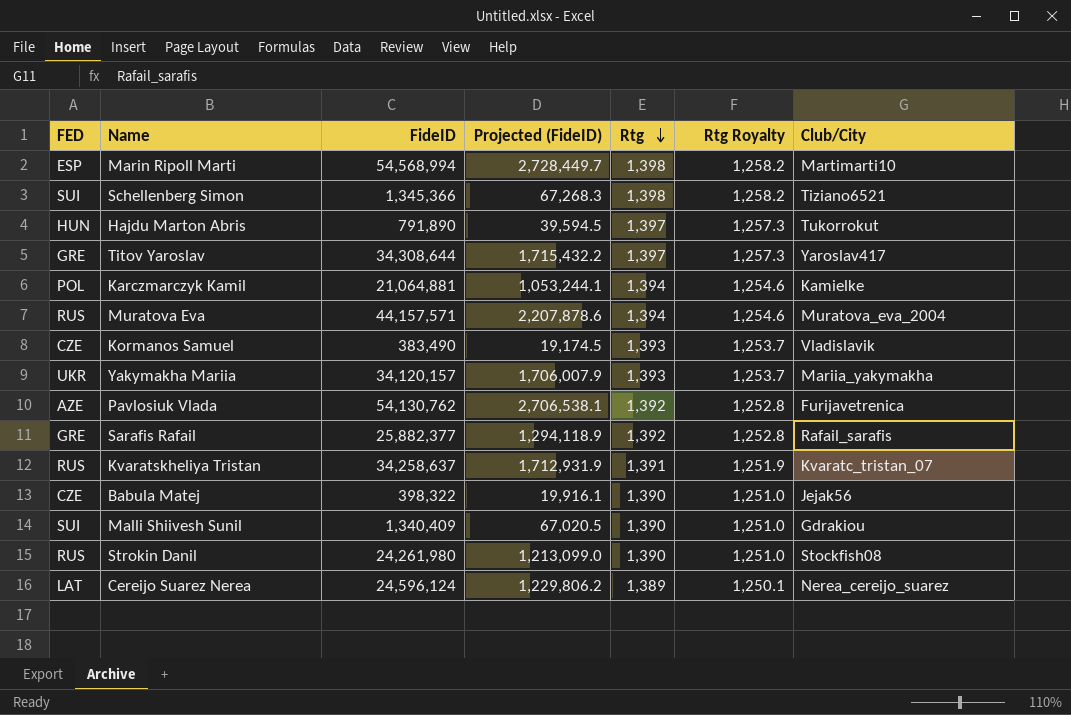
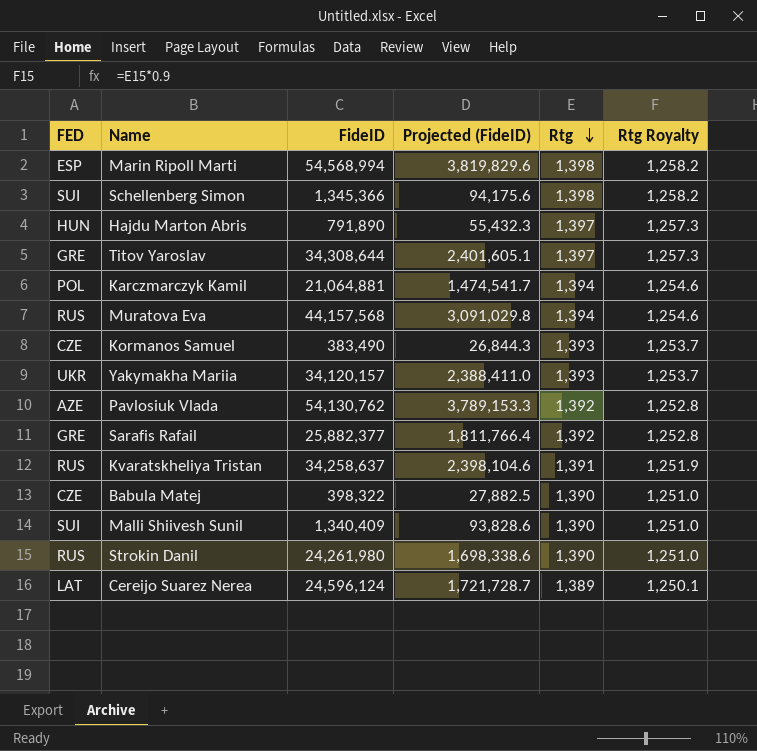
column Club/City | position: 7 -> none
column Projected (FideID) | formula: [FideID] * 0.05 -> [FideID] * 0.07
Muratova Eva | FideID: 44,157,571 -> 44,157,568

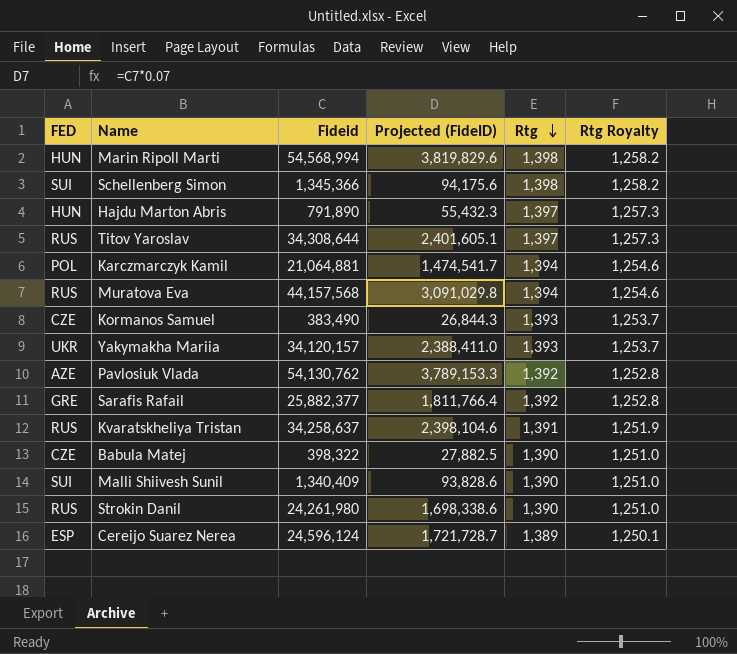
column name: FideID -> Fideid
Marin Ripoll Marti | FED: ESP -> HUN
Titov Yaroslav | FED: GRE -> RUS
Cereijo Suarez Nerea | FED: LAT -> ESP

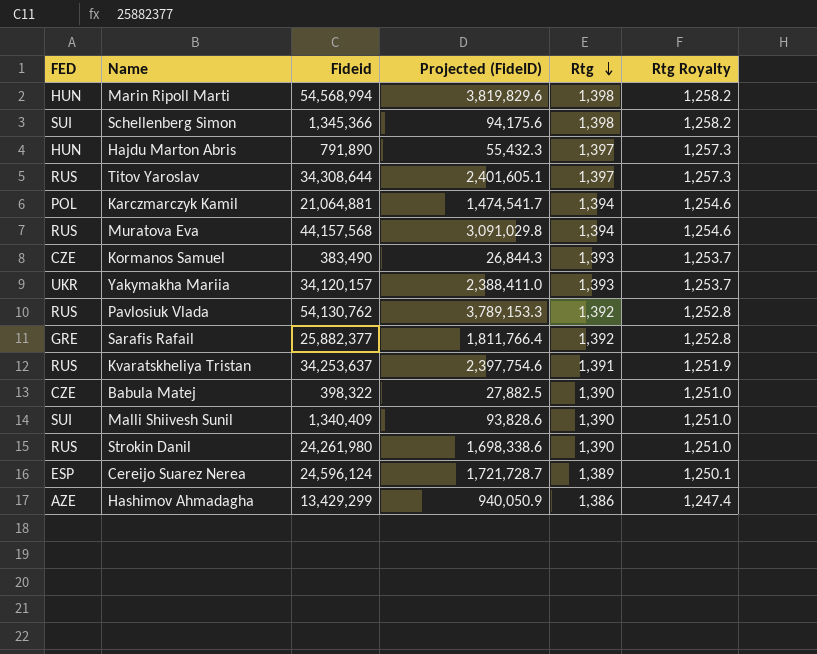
Pavlosiuk Vlada | FED: AZE -> RUS
Kvaratskheliya Tristan | Fideid: 34,258,637 -> 34,253,637
Kvaratskheliya Tristan | Projected (FideID): 2,398,104.6 -> 2,397,754.6
row Hashimov Ahmadagha: none -> AZE | 13,429,299 | 940,050.9 | 1,386 | 1,247.4

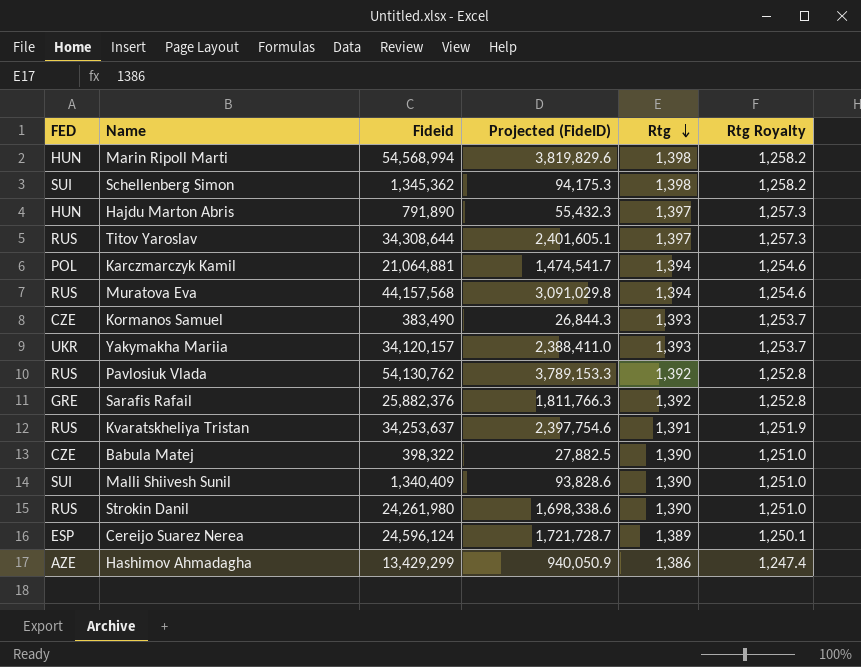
Schellenberg Simon | Fideid: 1,345,366 -> 1,345,362
Schellenberg Simon | Projected (FideID): 94,175.6 -> 94,175.3
Sarafis Rafail | Fideid: 25,882,377 -> 25,882,376
Sarafis Rafail | Projected (FideID): 1,811,766.4 -> 1,811,766.3

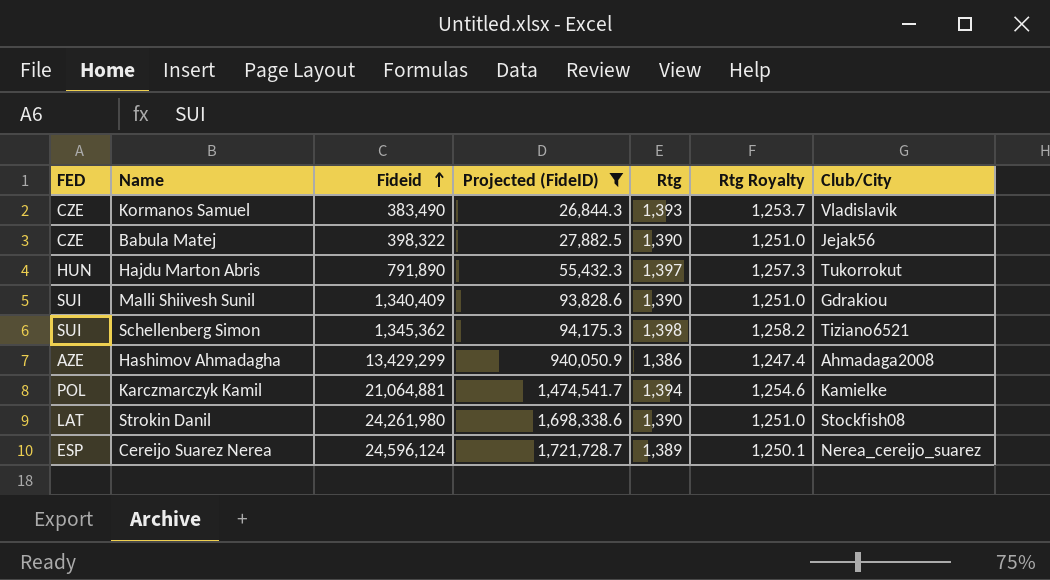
filter: none -> Projected (FideID) <= 1,721,728.7
row order: Rtg descending -> Fideid ascending
column Club/City | position: none -> 7
Strokin Danil | FED: RUS -> LAT

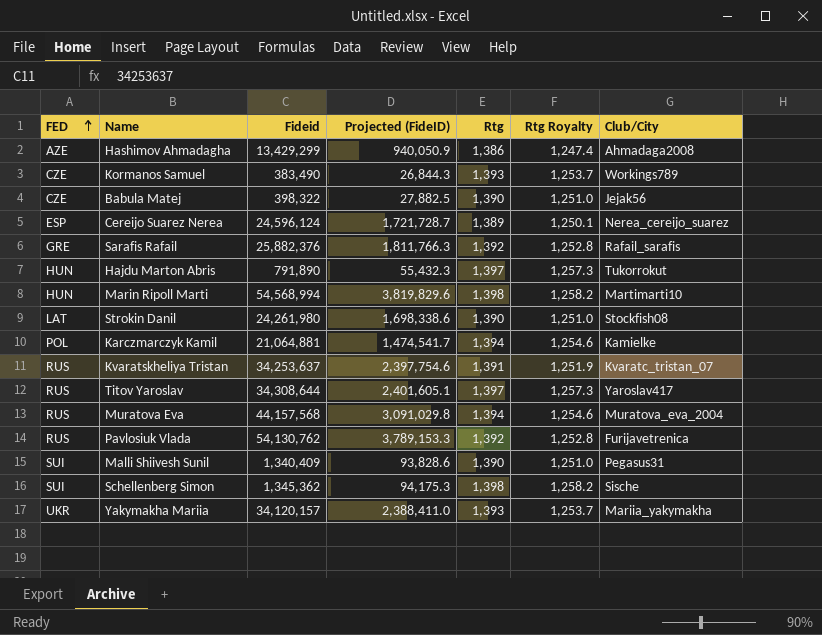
filter: Projected (FideID) <= 1,721,728.7 -> none
row order: Fideid ascending -> FED ascending
Kormanos Samuel | Club/City: Vladislavik -> Workings789
Malli Shiivesh Sunil | Club/City: Gdrakiou -> Pegasus31
Schellenberg Simon | Club/City: Tiziano6521 -> Sische

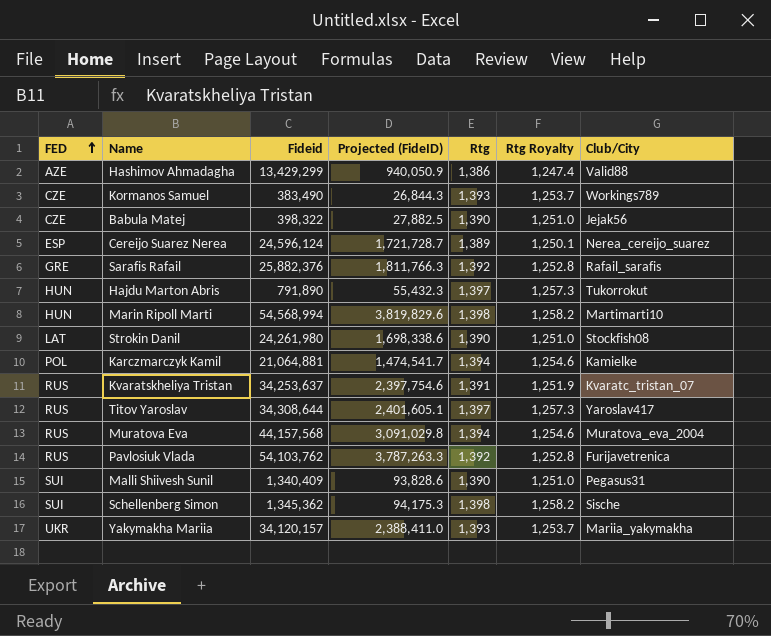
Hashimov Ahmadagha | Club/City: Ahmadaga2008 -> Valid88
Pavlosiuk Vlada | Fideid: 54,130,762 -> 54,103,762
Pavlosiuk Vlada | Projected (FideID): 3,789,153.3 -> 3,787,263.3

